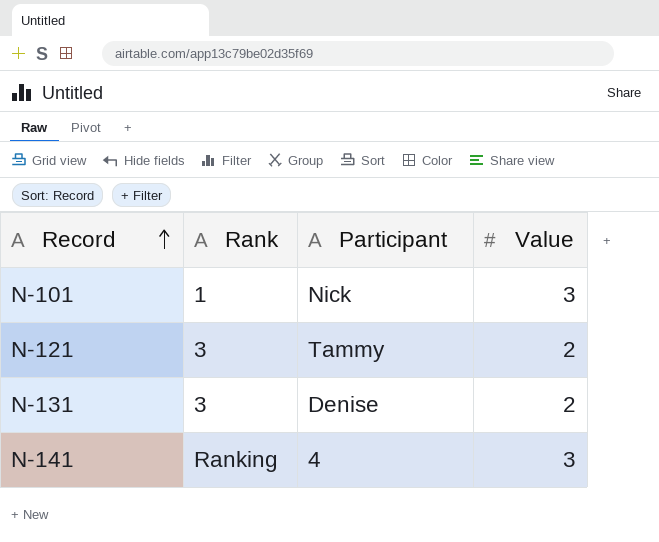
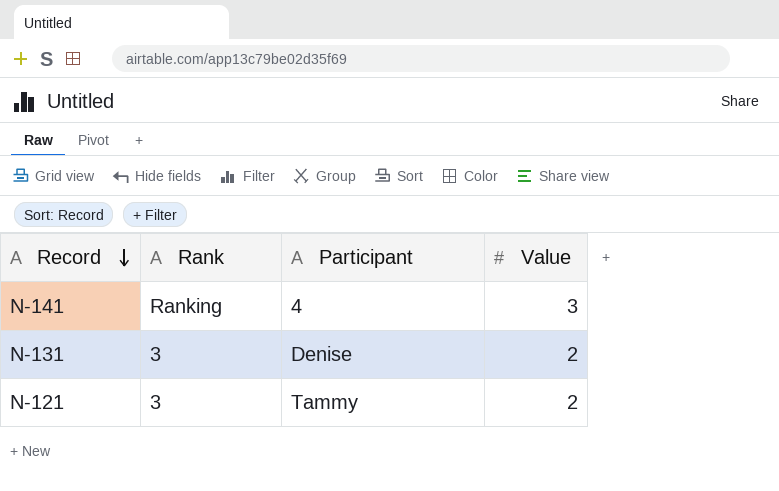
row order: Record ascending -> Record descending
row N-101: 1 | Nick | 3 -> none

